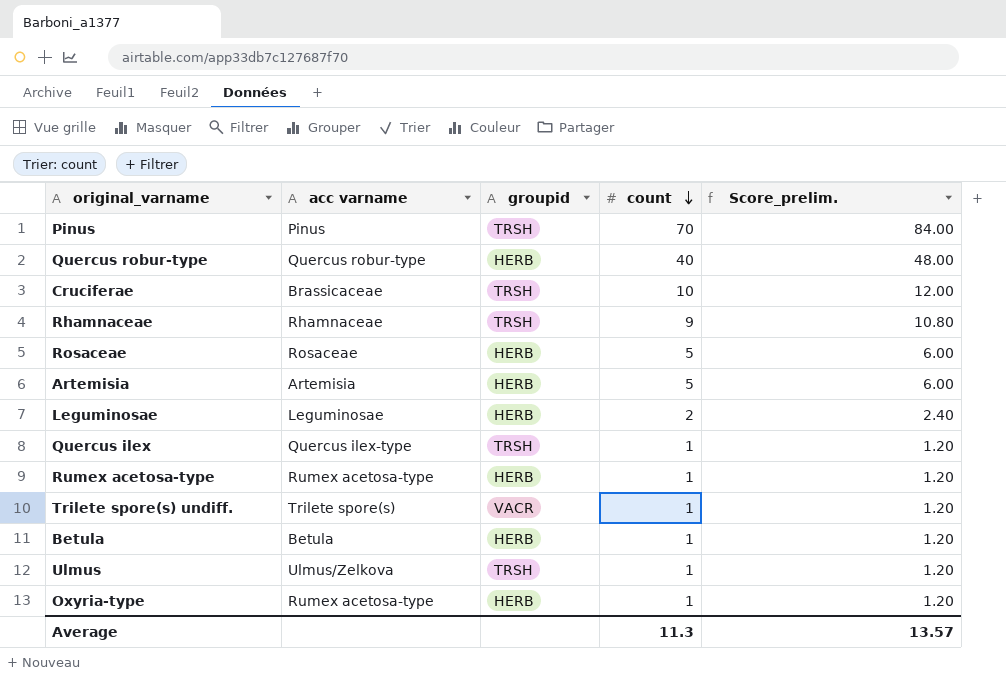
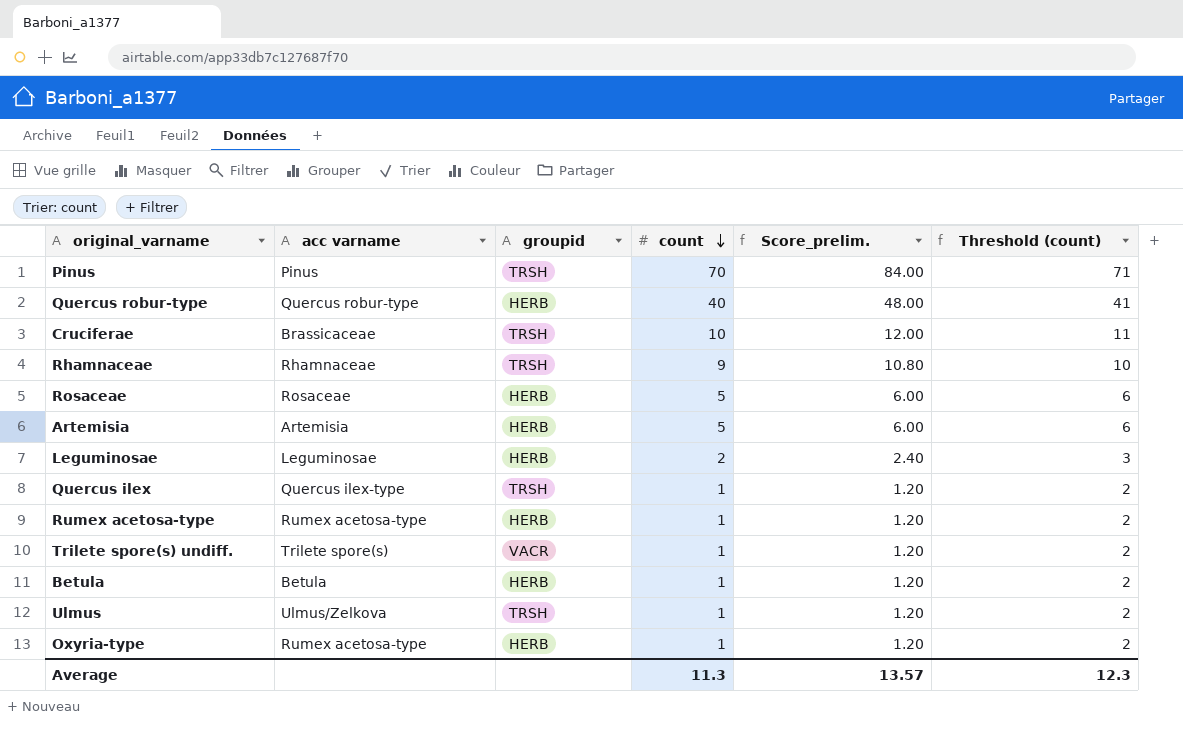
column Threshold (count) | formula: none -> [count] + 1

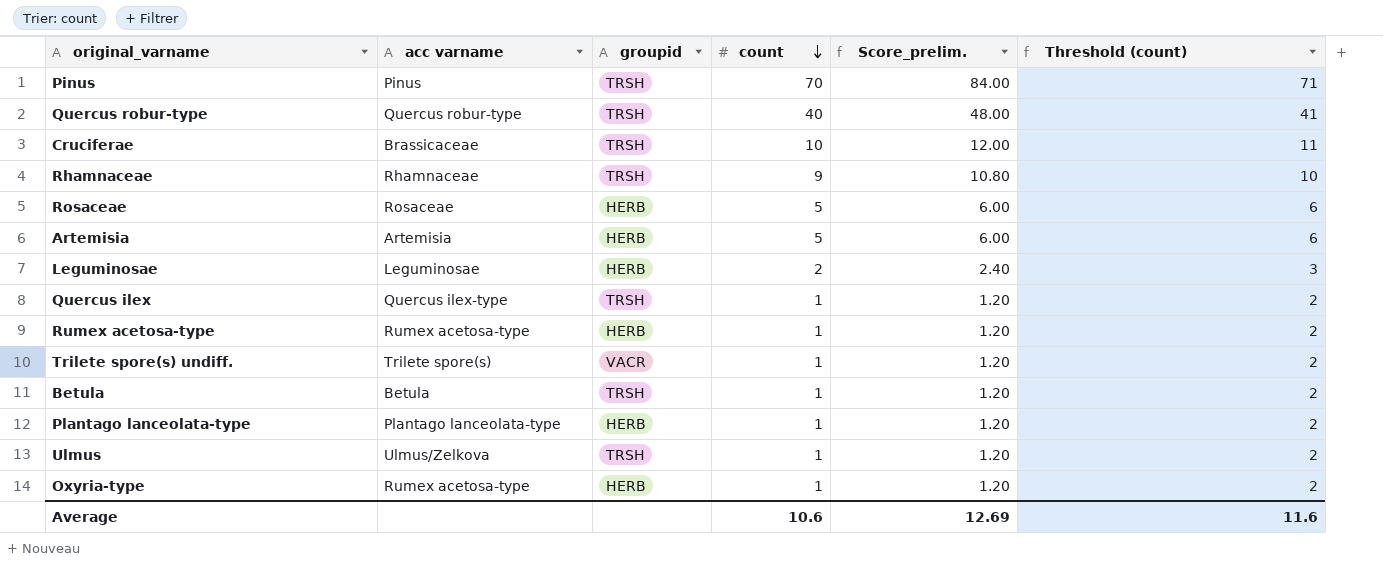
Quercus robur-type | groupid: HERB -> TRSH
Betula | groupid: HERB -> TRSH
row Plantago lanceolata-type: none -> Plantago lanceolata-type | HERB | 1 | 1.20 | 2
Average | count: 11.3 -> 10.6
Average | Score_prelim.: 13.57 -> 12.69
Average | Threshold (count): 12.3 -> 11.6

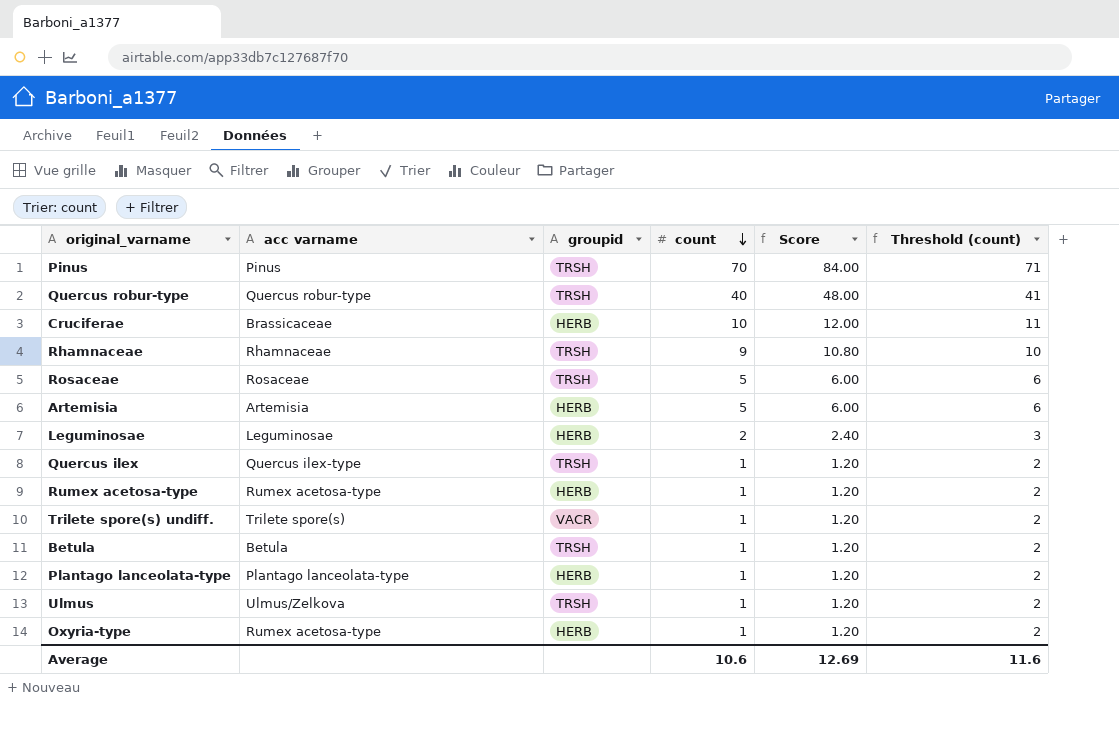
column name: Score_prelim. -> Score
Cruciferae | groupid: TRSH -> HERB
Rosaceae | groupid: HERB -> TRSH

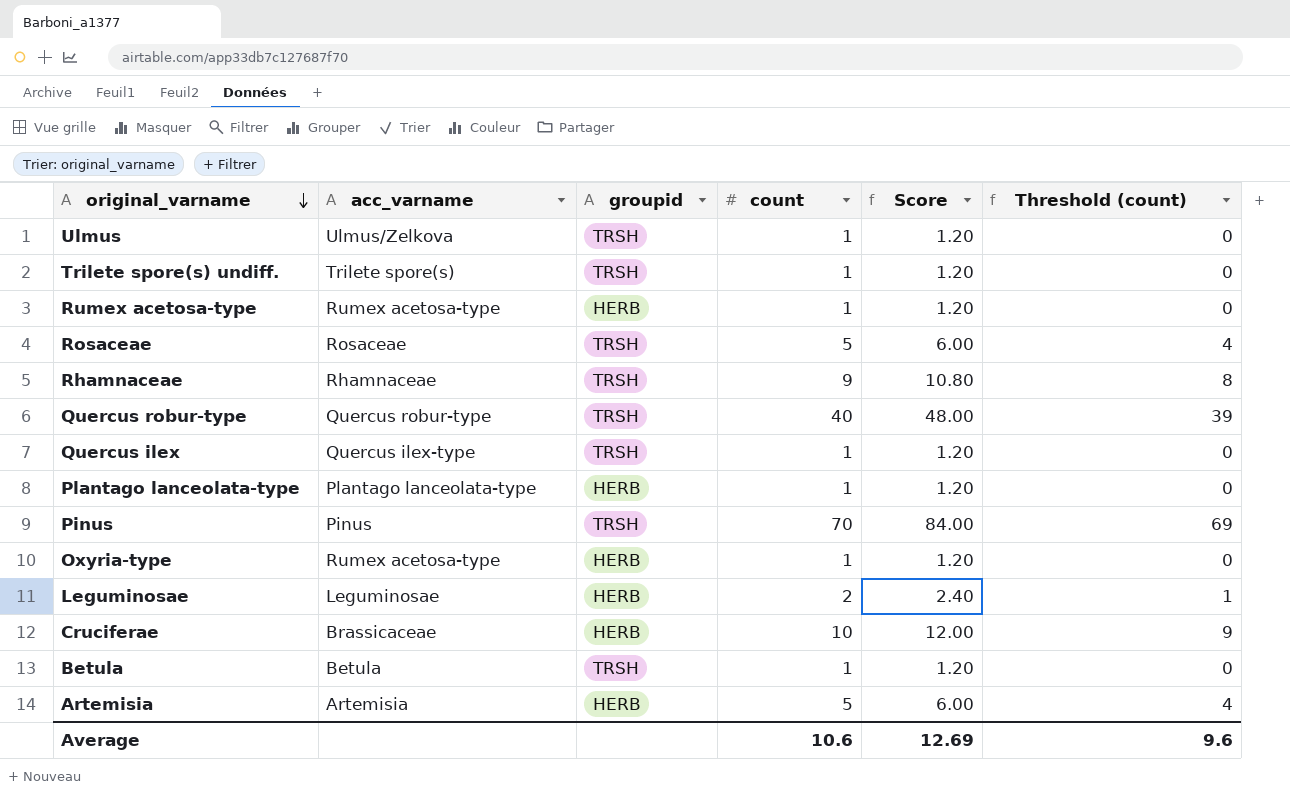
row order: count descending -> original_varname descending
column name: acc varname -> acc_varname
column Threshold (count) | formula: [count] + 1 -> [count] - 1
Trilete spore(s) undiff. | groupid: VACR -> TRSH
Average | Threshold (count): 11.6 -> 9.6

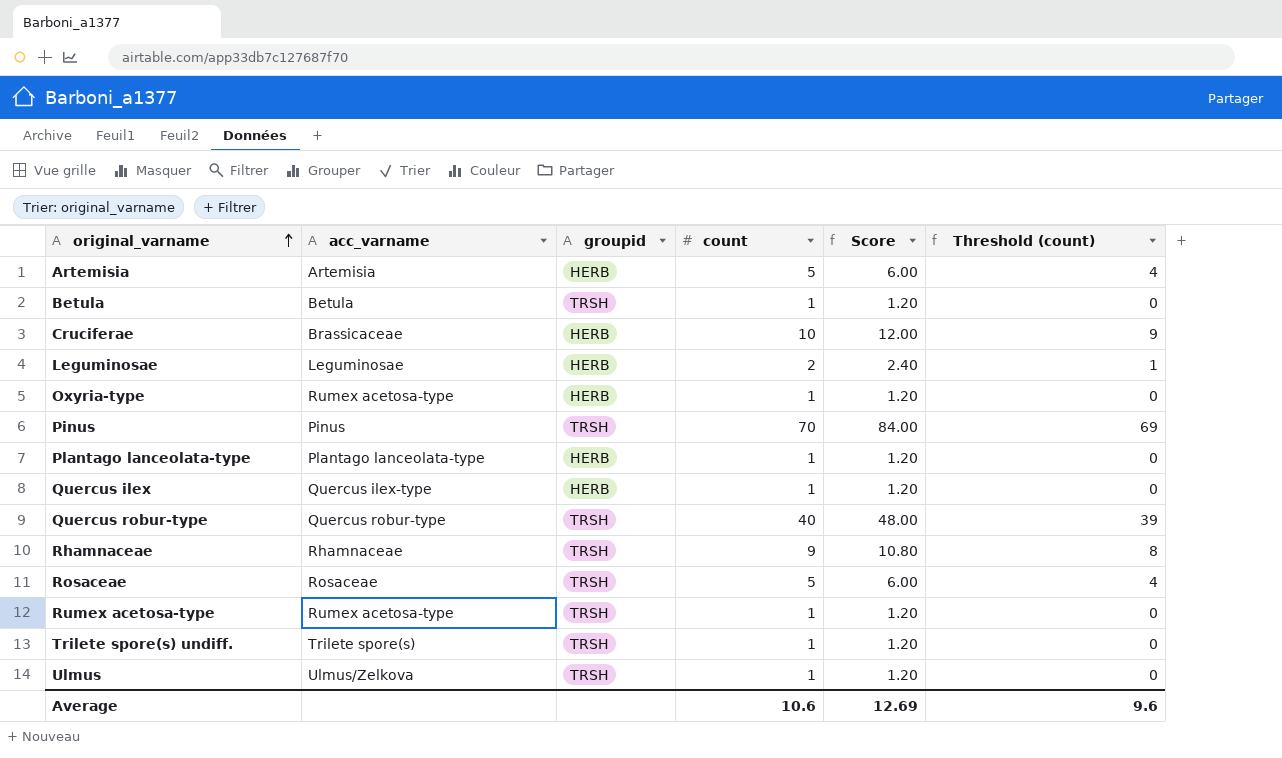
row order: original_varname descending -> original_varname ascending
Quercus ilex | groupid: TRSH -> HERB
Rumex acetosa-type | groupid: HERB -> TRSH

